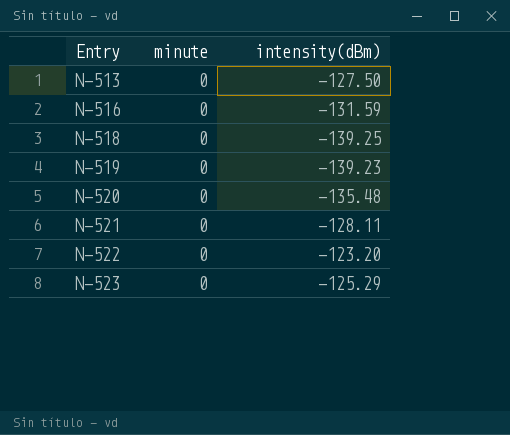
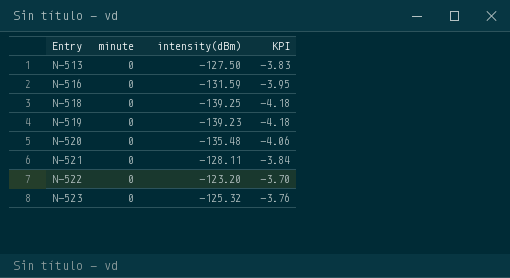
column KPI | formula: none -> [intensity(dBm)] * 0.03
N-523 | intensity(dBm): -125.29 -> -125.32

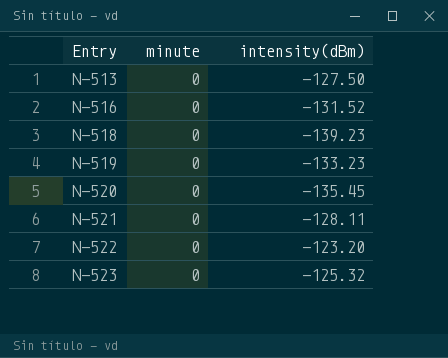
column KPI | formula: [intensity(dBm)] * 0.03 -> none
N-516 | intensity(dBm): -131.59 -> -131.52
N-518 | intensity(dBm): -139.25 -> -139.23
N-519 | intensity(dBm): -139.23 -> -133.23
N-520 | intensity(dBm): -135.48 -> -135.45

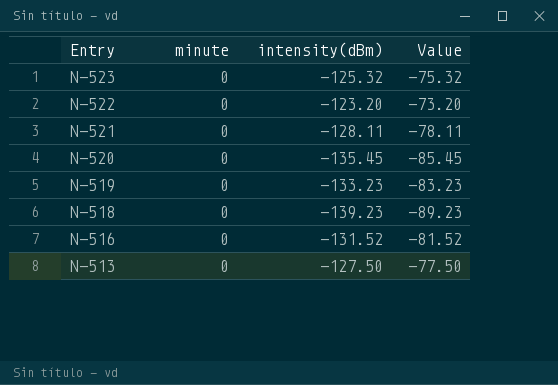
row order: Entry ascending -> Entry descending
column Value | formula: none -> [intensity(dBm)] + 50

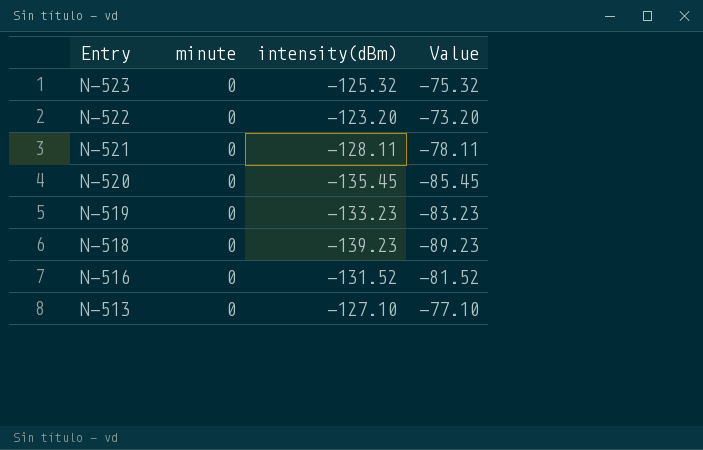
N-513 | intensity(dBm): -127.50 -> -127.10
N-513 | Value: -77.50 -> -77.10

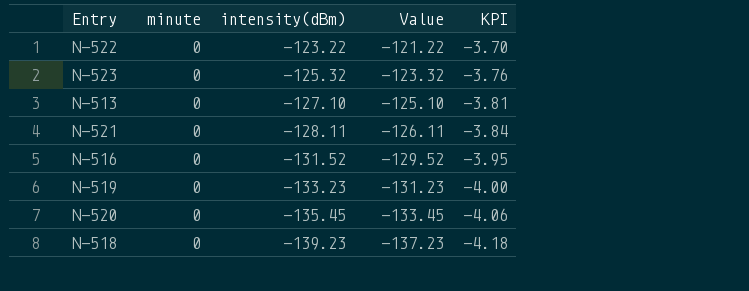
row order: Entry descending -> intensity(dBm) descending
column Value | formula: [intensity(dBm)] + 50 -> [intensity(dBm)] + 2
column KPI | formula: none -> [intensity(dBm)] * 0.03
N-522 | intensity(dBm): -123.20 -> -123.22

